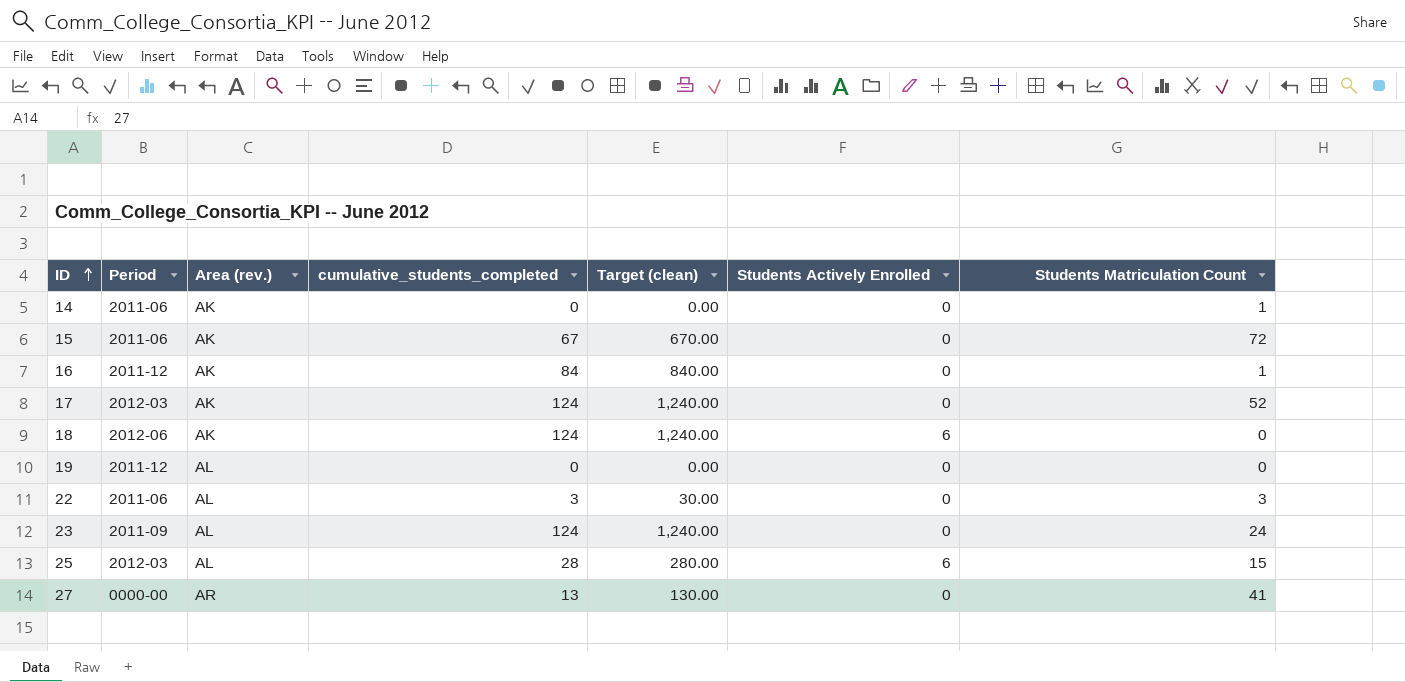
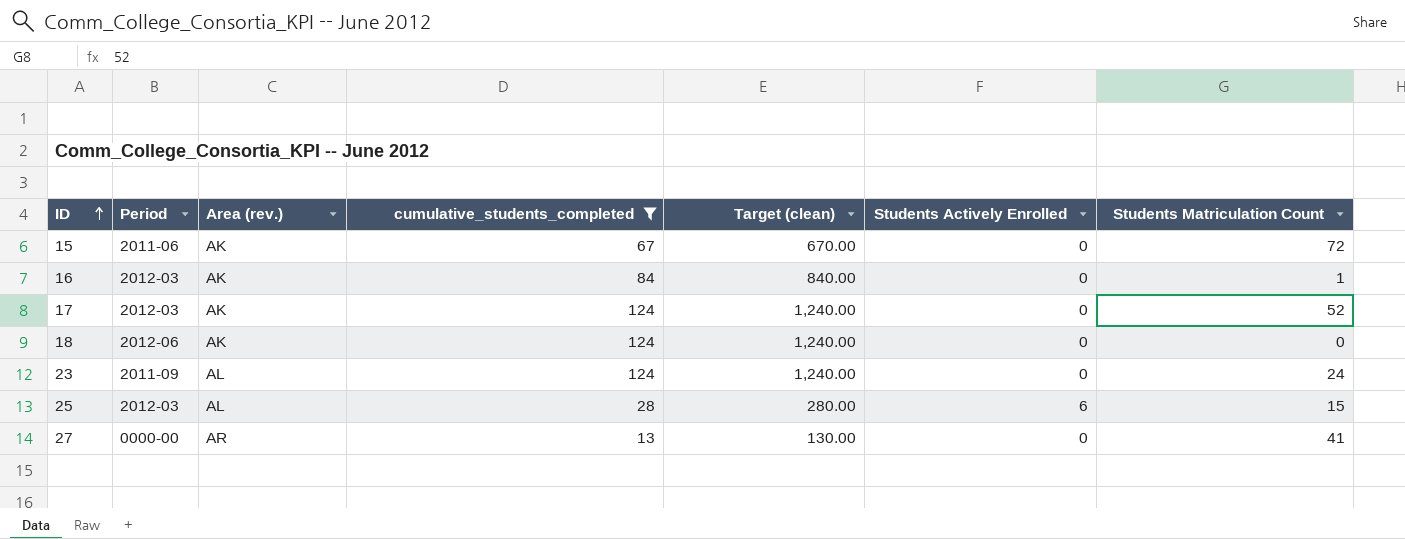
filter: none -> cumulative_students_completed >= 13
16 | Period: 2011-12 -> 2012-03
18 | Students Actively Enrolled: 6 -> 0

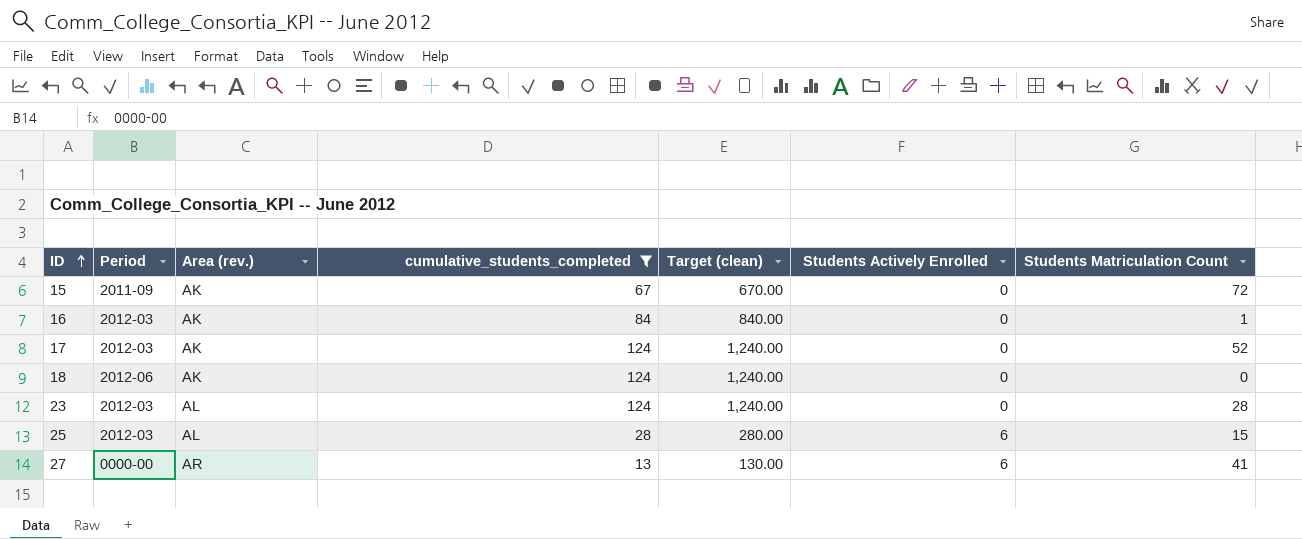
15 | Period: 2011-06 -> 2011-09
23 | Period: 2011-09 -> 2012-03
23 | Students Matriculation Count: 24 -> 28
27 | Students Actively Enrolled: 0 -> 6

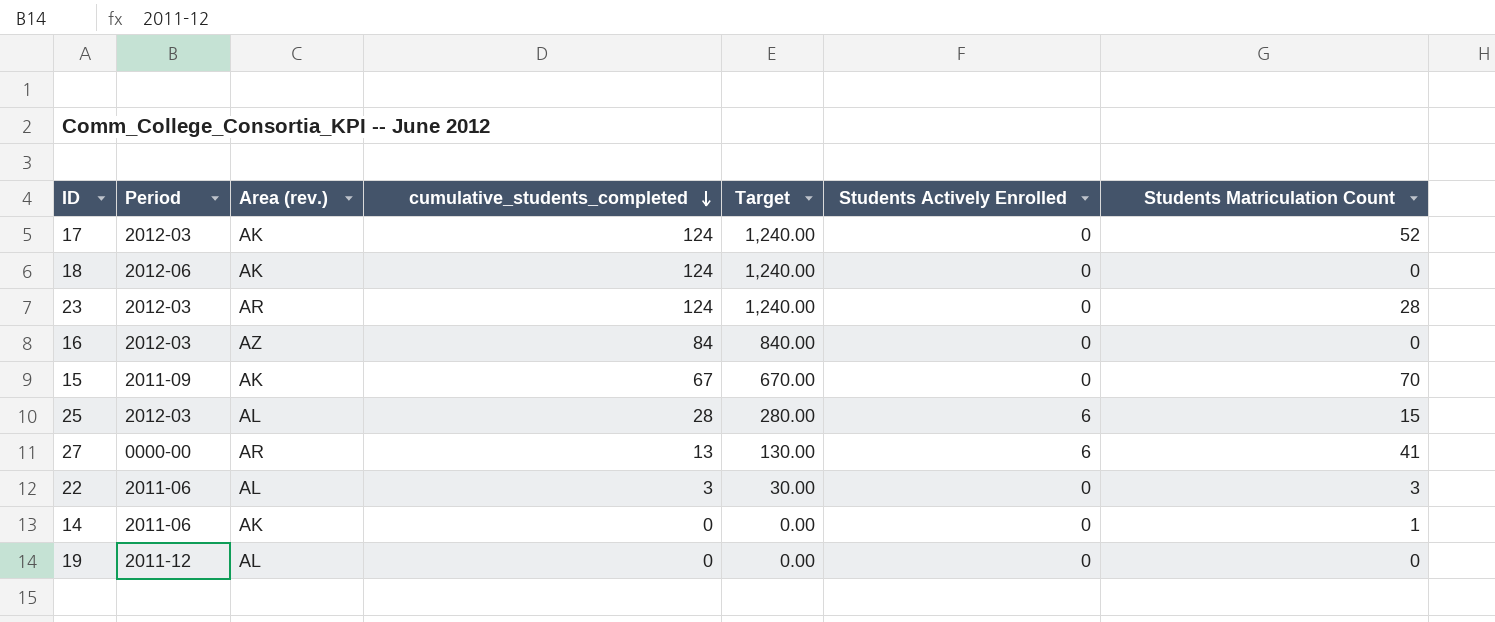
filter: cumulative_students_completed >= 13 -> none
row order: ID ascending -> cumulative_students_completed descending
column name: Target (clean) -> Target
23 | Area (rev.): AL -> AR
16 | Area (rev.): AK -> AZ
16 | Students Matriculation Count: 1 -> 0
15 | Students Matriculation Count: 72 -> 70

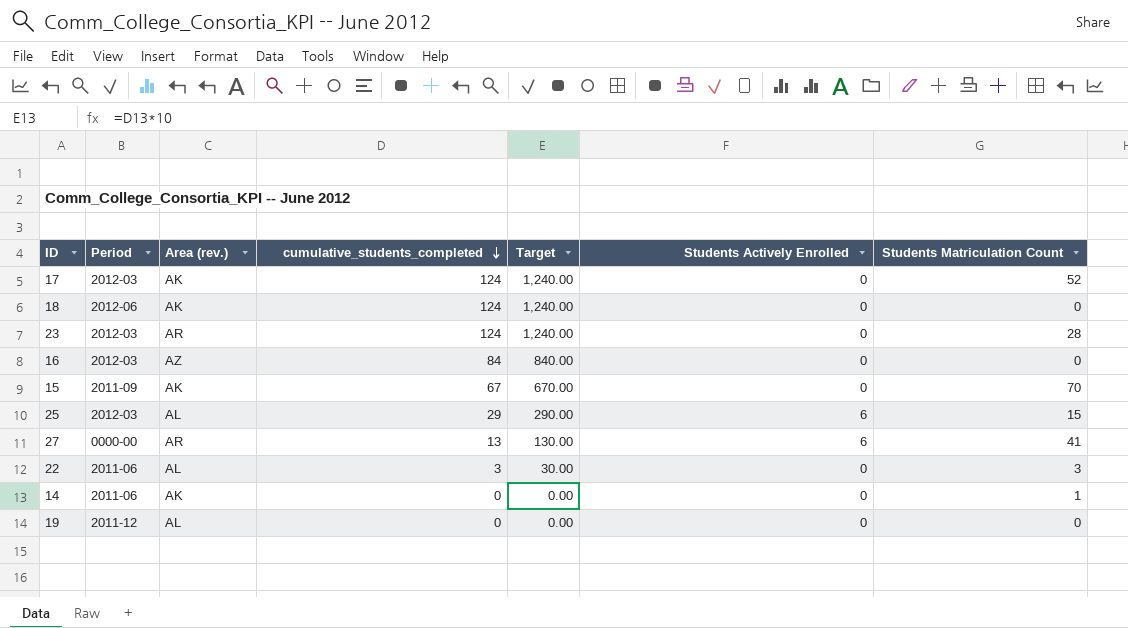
25 | cumulative_students_completed: 28 -> 29
25 | Target: 280.00 -> 290.00

